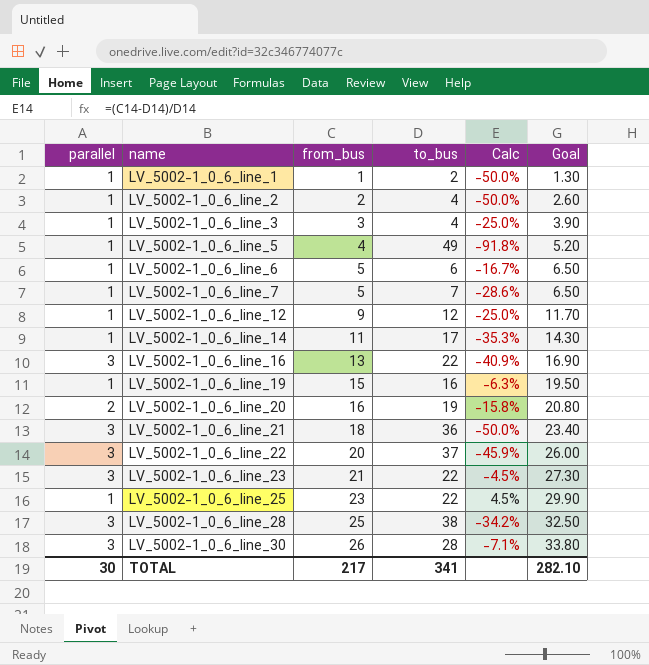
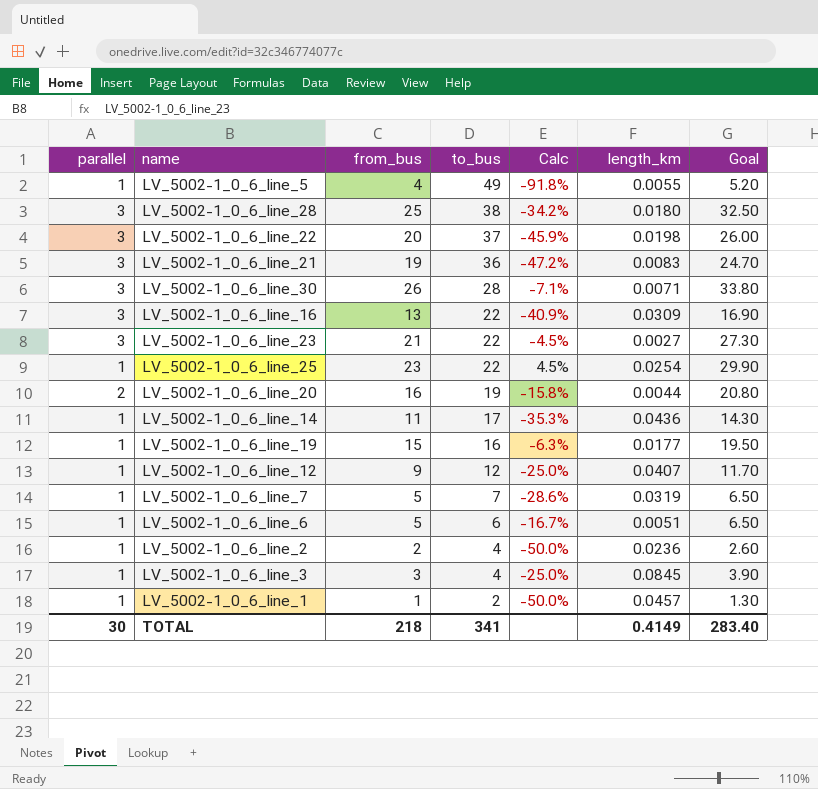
row order: name ascending -> to_bus descending
column length_km | position: none -> 6
LV_5002-1_0_6_line_21 | from_bus: 18 -> 19
LV_5002-1_0_6_line_21 | Calc: -50.0% -> -47.2%
LV_5002-1_0_6_line_21 | Goal: 23.40 -> 24.70
TOTAL | from_bus: 217 -> 218
TOTAL | Goal: 282.10 -> 283.40

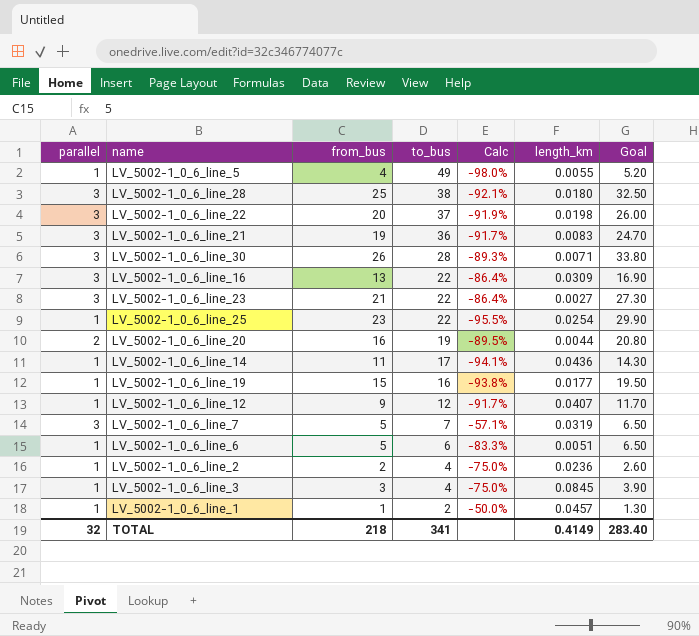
column Calc | formula: ([from_bus] - [to_bus]) / [to_bus] -> ([parallel] - [to_bus]) / [to_bus]
LV_5002-1_0_6_line_7 | parallel: 1 -> 3
TOTAL | parallel: 30 -> 32

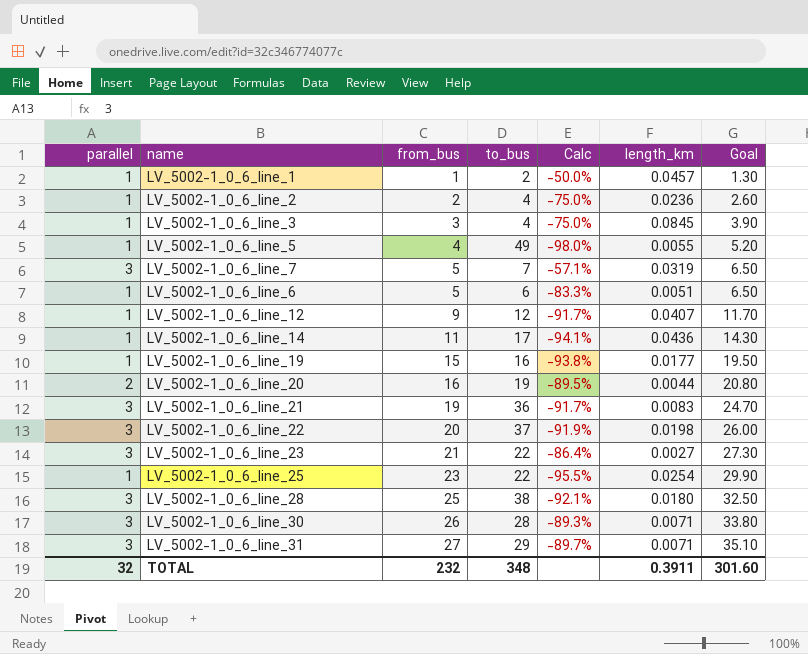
row order: to_bus descending -> from_bus ascending
row LV_5002-1_0_6_line_16: 3 | 13 | 22 | -86.4% | 0.0309 | 16.90 -> none
row LV_5002-1_0_6_line_31: none -> 3 | 27 | 29 | -89.7% | 0.0071 | 35.10
TOTAL | from_bus: 218 -> 232
TOTAL | to_bus: 341 -> 348
TOTAL | length_km: 0.4149 -> 0.3911
TOTAL | Goal: 283.40 -> 301.60

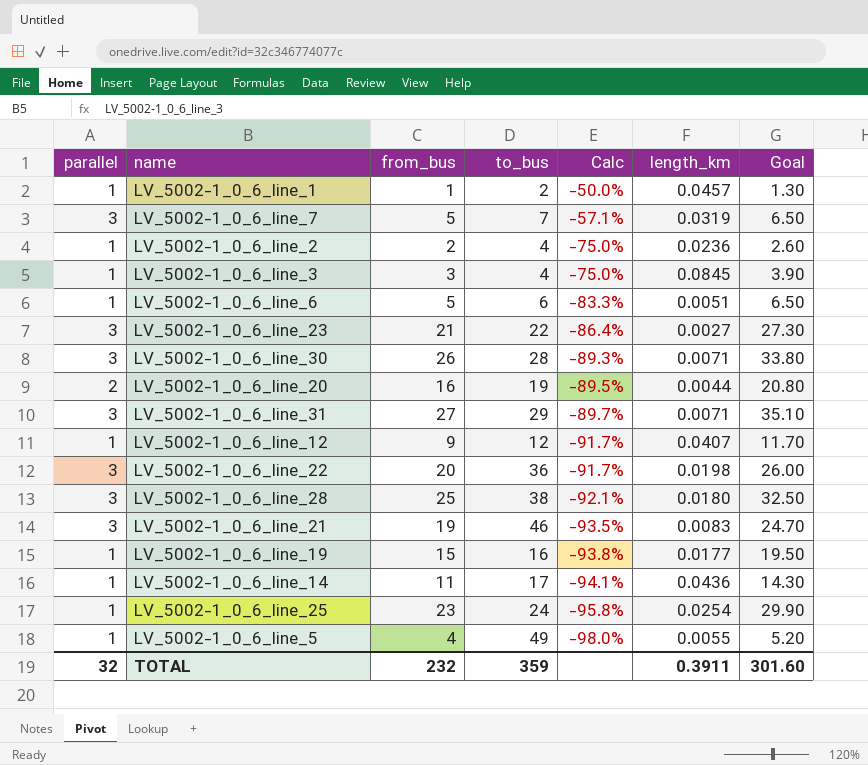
row order: from_bus ascending -> Calc descending
LV_5002-1_0_6_line_22 | to_bus: 37 -> 36
LV_5002-1_0_6_line_22 | Calc: -91.9% -> -91.7%
LV_5002-1_0_6_line_21 | to_bus: 36 -> 46
LV_5002-1_0_6_line_21 | Calc: -91.7% -> -93.5%
LV_5002-1_0_6_line_25 | to_bus: 22 -> 24
LV_5002-1_0_6_line_25 | Calc: -95.5% -> -95.8%
TOTAL | to_bus: 348 -> 359

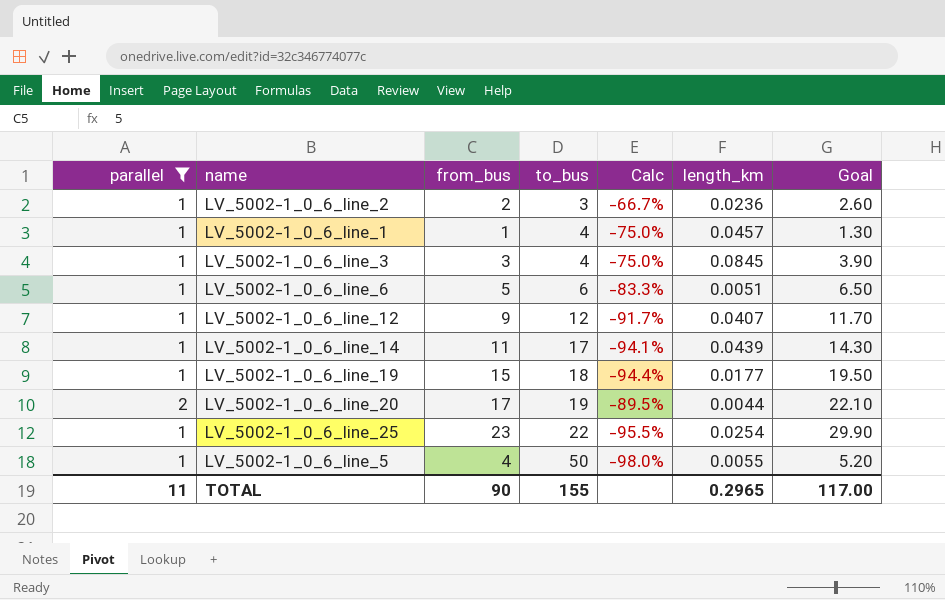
filter: none -> parallel != 3
row order: Calc descending -> to_bus ascending
LV_5002-1_0_6_line_2 | to_bus: 4 -> 3
LV_5002-1_0_6_line_2 | Calc: -75.0% -> -66.7%
LV_5002-1_0_6_line_1 | to_bus: 2 -> 4
LV_5002-1_0_6_line_1 | Calc: -50.0% -> -75.0%
LV_5002-1_0_6_line_14 | length_km: 0.0436 -> 0.0439
LV_5002-1_0_6_line_19 | to_bus: 16 -> 18
LV_5002-1_0_6_line_19 | Calc: -93.8% -> -94.4%
LV_5002-1_0_6_line_20 | from_bus: 16 -> 17
LV_5002-1_0_6_line_20 | Goal: 20.80 -> 22.10
LV_5002-1_0_6_line_25 | to_bus: 24 -> 22
LV_5002-1_0_6_line_25 | Calc: -95.8% -> -95.5%
LV_5002-1_0_6_line_5 | to_bus: 49 -> 50
TOTAL | parallel: 32 -> 11
TOTAL | from_bus: 232 -> 90
TOTAL | to_bus: 359 -> 155
TOTAL | length_km: 0.3911 -> 0.2965
TOTAL | Goal: 301.60 -> 117.00

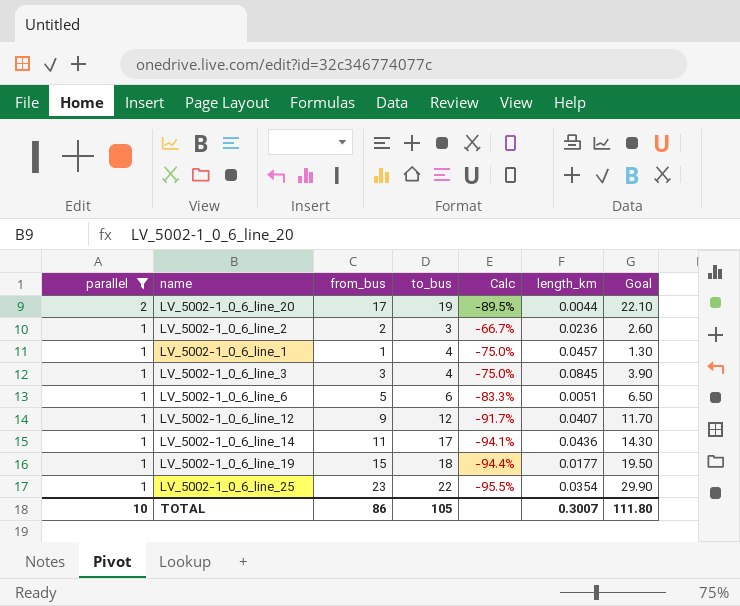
row order: to_bus ascending -> parallel descending
row LV_5002-1_0_6_line_5: 1 | 4 | 50 | -98.0% | 0.0055 | 5.20 -> none
LV_5002-1_0_6_line_14 | length_km: 0.0439 -> 0.0436
LV_5002-1_0_6_line_25 | length_km: 0.0254 -> 0.0354
TOTAL | parallel: 11 -> 10
TOTAL | from_bus: 90 -> 86
TOTAL | to_bus: 155 -> 105
TOTAL | length_km: 0.2965 -> 0.3007
TOTAL | Goal: 117.00 -> 111.80

